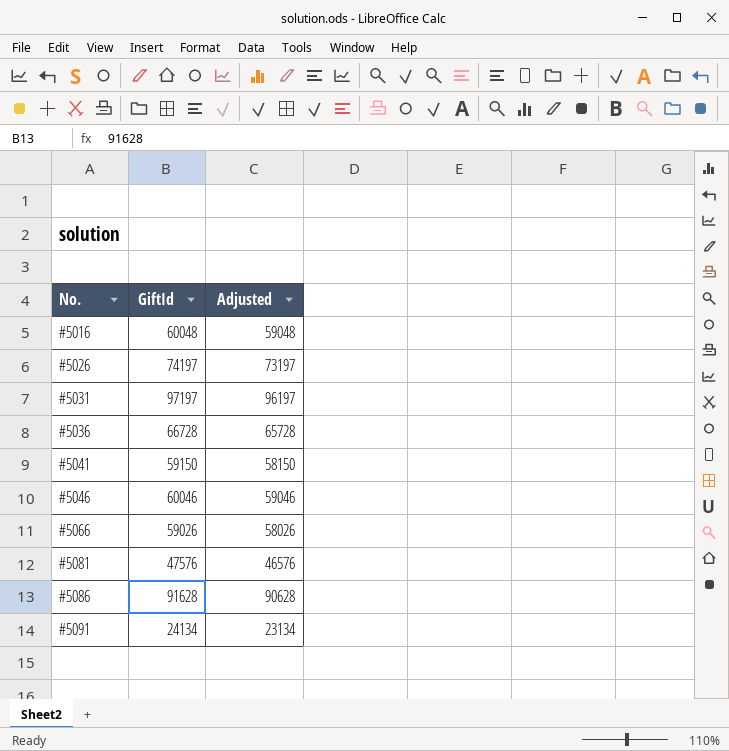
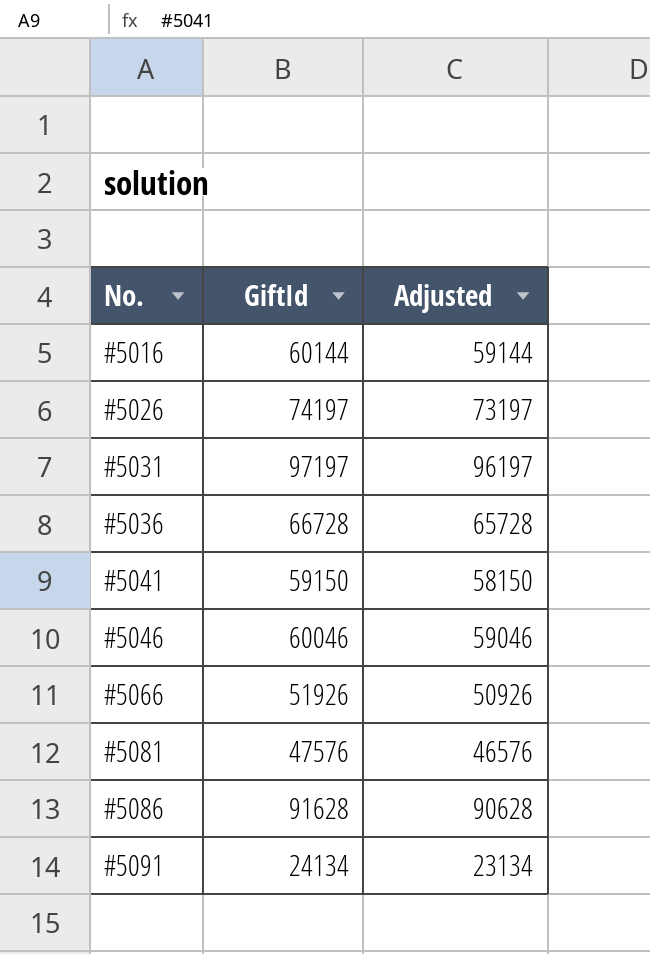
#5016 | GiftId: 60048 -> 60144
#5016 | Adjusted: 59048 -> 59144
#5066 | GiftId: 59026 -> 51926
#5066 | Adjusted: 58026 -> 50926

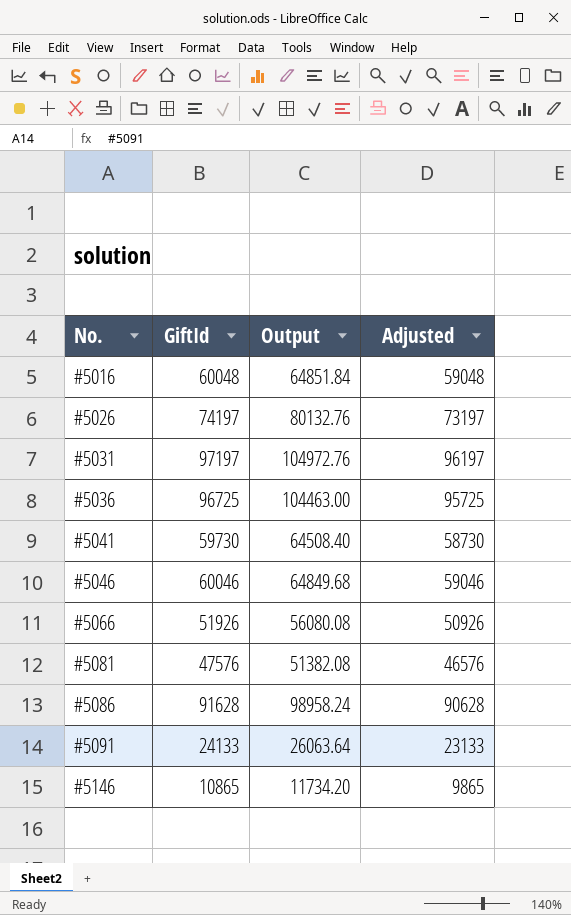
column Output | formula: none -> [GiftId] * 1.08
#5016 | GiftId: 60144 -> 60048
#5016 | Adjusted: 59144 -> 59048
#5036 | GiftId: 66728 -> 96725
#5036 | Adjusted: 65728 -> 95725
#5041 | GiftId: 59150 -> 59730
#5041 | Adjusted: 58150 -> 58730
#5091 | GiftId: 24134 -> 24133
#5091 | Adjusted: 23134 -> 23133
row #5146: none -> 10865 | 11734.20 | 9865

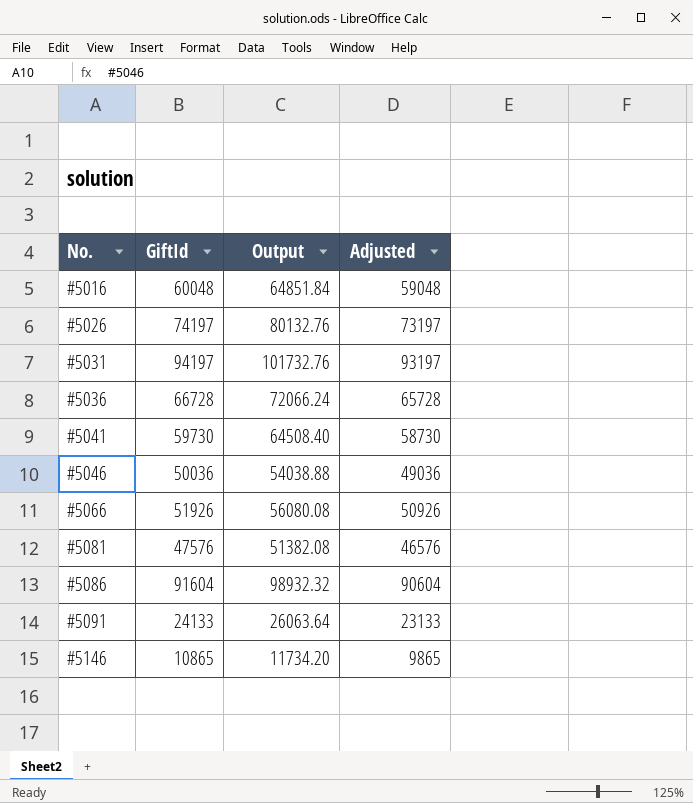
#5031 | GiftId: 97197 -> 94197
#5031 | Output: 104972.76 -> 101732.76
#5031 | Adjusted: 96197 -> 93197
#5036 | GiftId: 96725 -> 66728
#5036 | Output: 104463.00 -> 72066.24
#5036 | Adjusted: 95725 -> 65728
#5046 | GiftId: 60046 -> 50036
#5046 | Output: 64849.68 -> 54038.88
#5046 | Adjusted: 59046 -> 49036
#5086 | GiftId: 91628 -> 91604
#5086 | Output: 98958.24 -> 98932.32
#5086 | Adjusted: 90628 -> 90604

